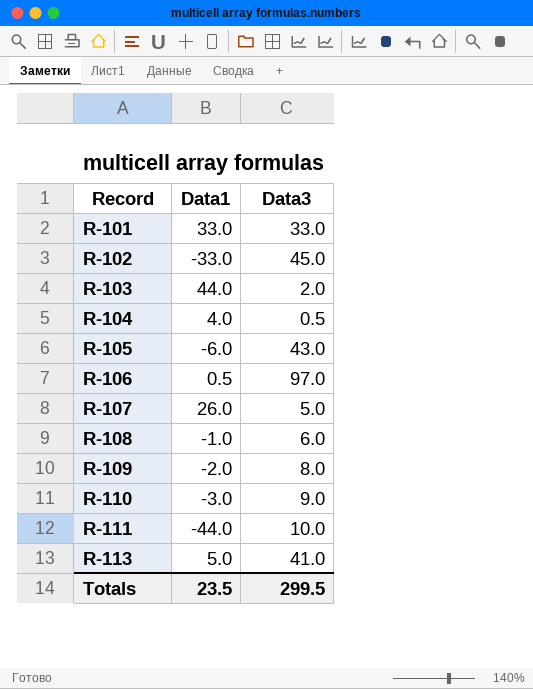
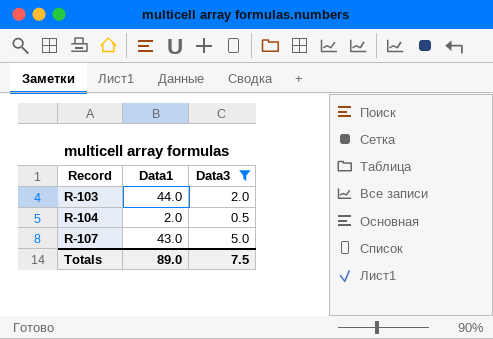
filter: none -> Data3 <= 5.0
R-104 | Data1: 4.0 -> 2.0
R-107 | Data1: 26.0 -> 43.0
Totals | Data1: 23.5 -> 89.0
Totals | Data3: 299.5 -> 7.5

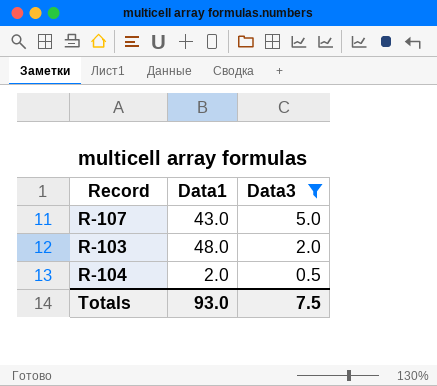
row order: Record ascending -> Data3 descending
R-103 | Data1: 44.0 -> 48.0
Totals | Data1: 89.0 -> 93.0

